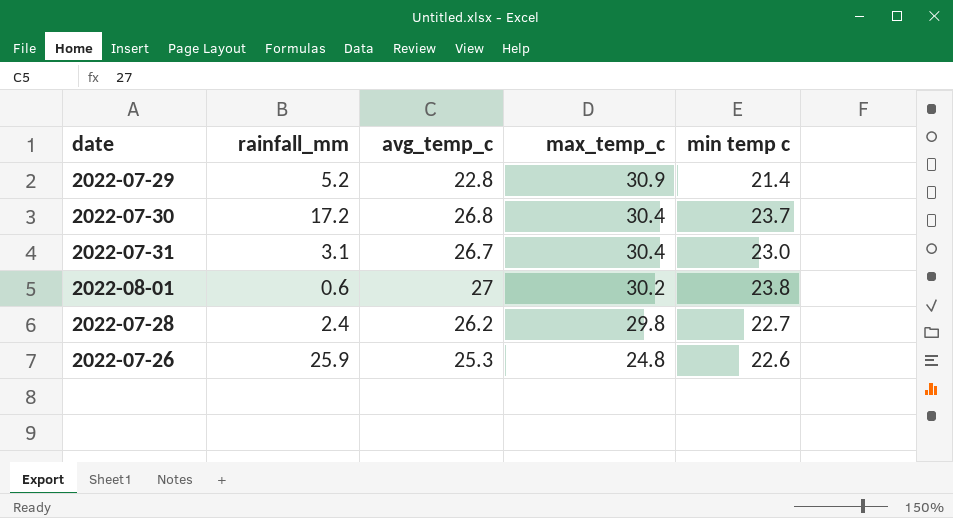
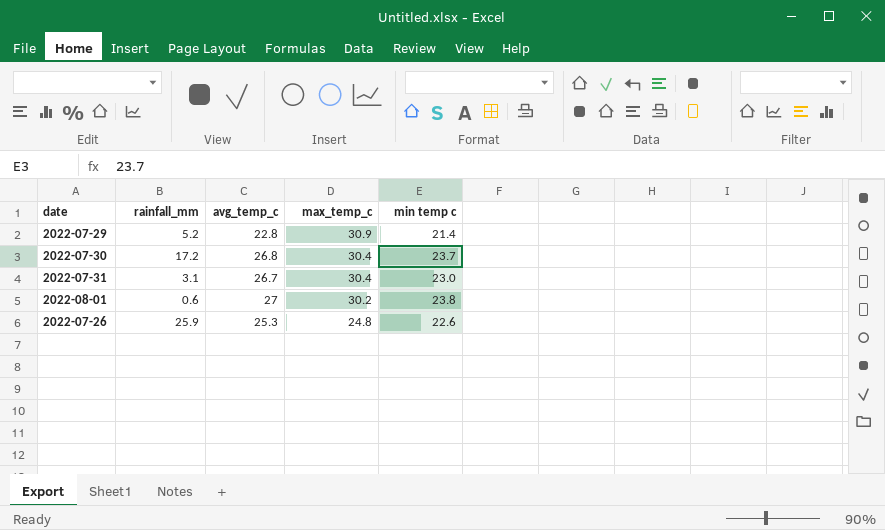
row 2022-07-28: 2.4 | 26.2 | 29.8 | 22.7 -> none

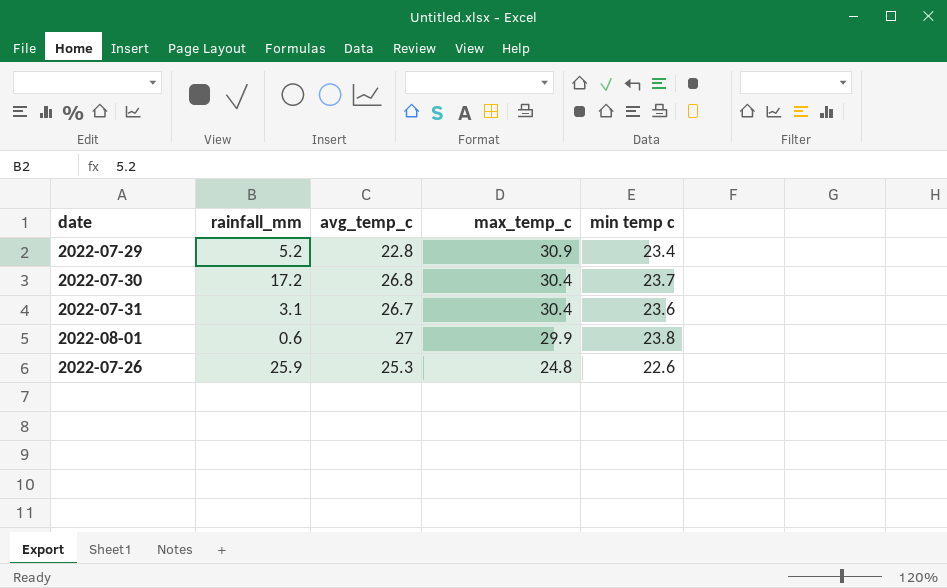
2022-07-29 | min temp c: 21.4 -> 23.4
2022-07-31 | min temp c: 23.0 -> 23.6
2022-08-01 | max_temp_c: 30.2 -> 29.9

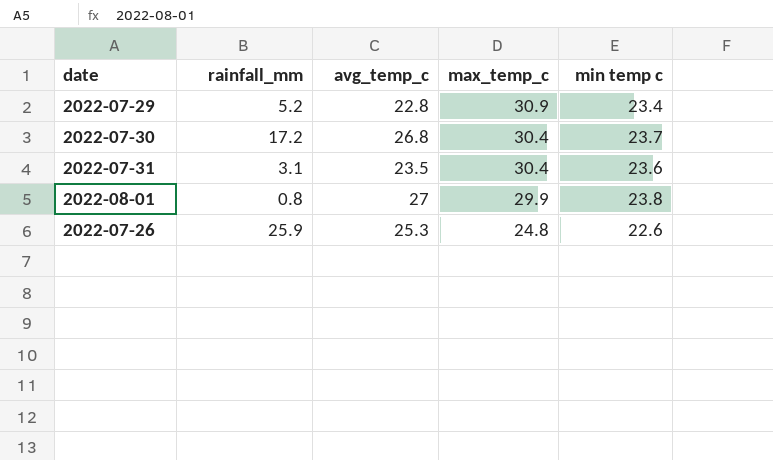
2022-07-31 | avg_temp_c: 26.7 -> 23.5
2022-08-01 | rainfall_mm: 0.6 -> 0.8

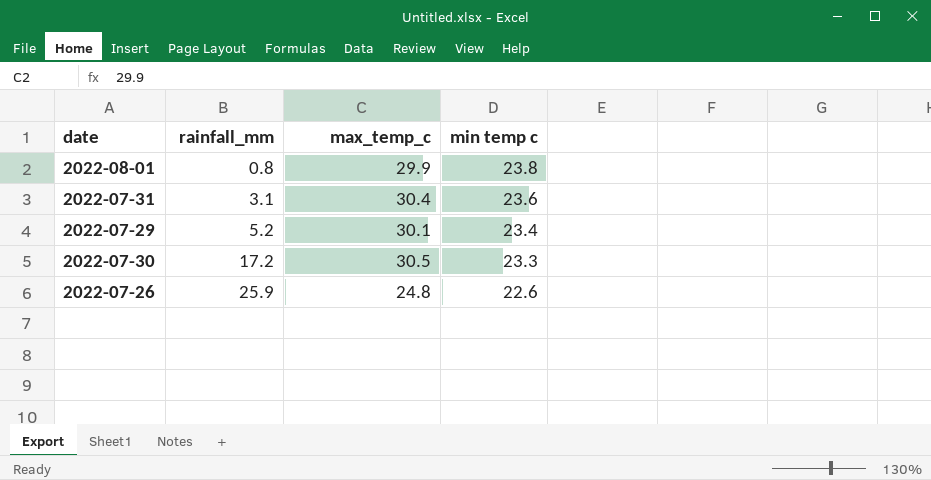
row order: max_temp_c descending -> rainfall_mm ascending
column avg_temp_c | position: 3 -> none
2022-07-29 | max_temp_c: 30.9 -> 30.1
2022-07-30 | max_temp_c: 30.4 -> 30.5
2022-07-30 | min temp c: 23.7 -> 23.3

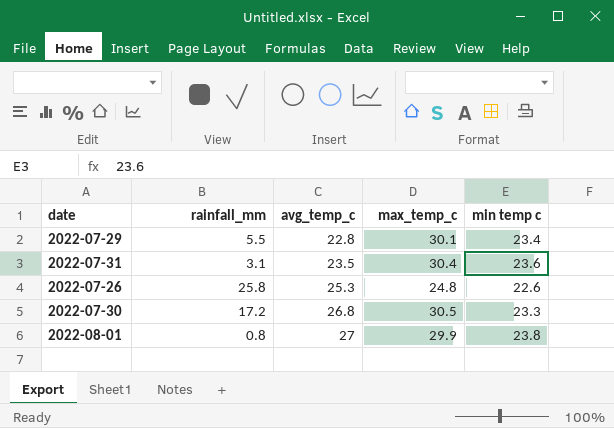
row order: rainfall_mm ascending -> avg_temp_c ascending
column avg_temp_c | position: none -> 3
2022-07-29 | rainfall_mm: 5.2 -> 5.5
2022-07-26 | rainfall_mm: 25.9 -> 25.8

